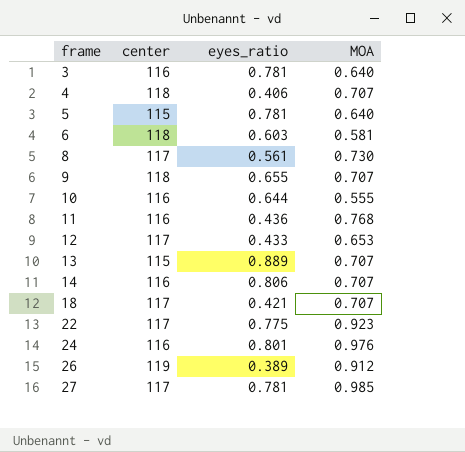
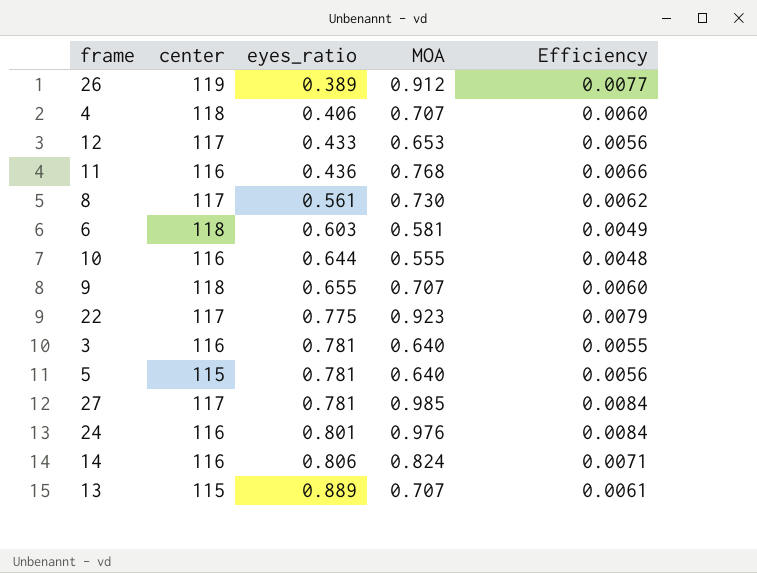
row order: frame ascending -> eyes_ratio ascending
column Efficiency | formula: none -> [MOA] / [center]
row 18: 117 | 0.421 | 0.707 -> none
14 | MOA: 0.707 -> 0.824

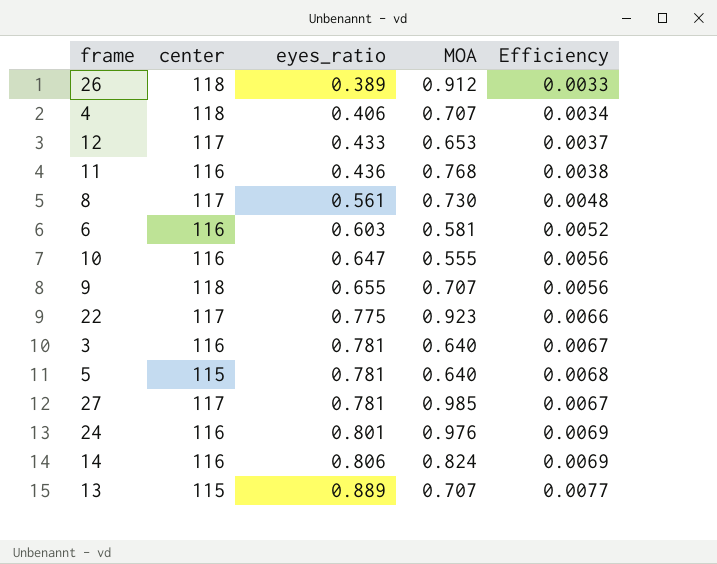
column Efficiency | formula: [MOA] / [center] -> [eyes_ratio] / [center]
26 | center: 119 -> 118
6 | center: 118 -> 116
10 | eyes_ratio: 0.644 -> 0.647

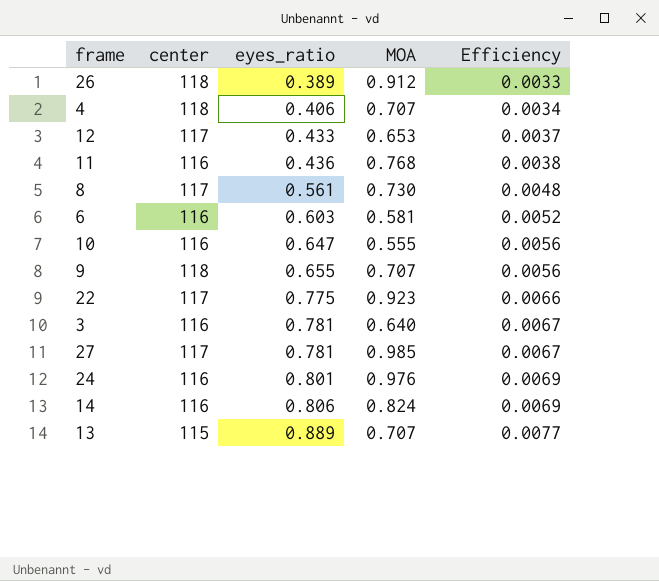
row 5: 115 | 0.781 | 0.640 | 0.0068 -> none

